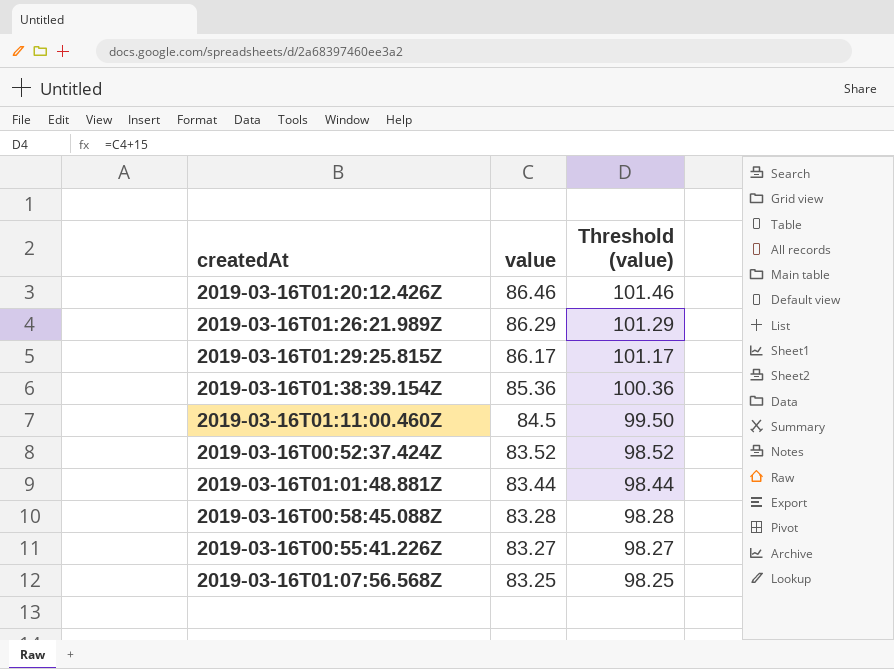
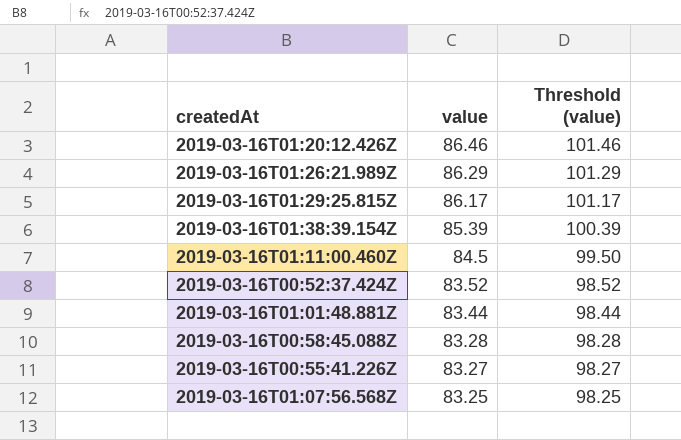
2019-03-16T01:38:39.154Z | value: 85.36 -> 85.39
2019-03-16T01:38:39.154Z | Threshold (value): 100.36 -> 100.39

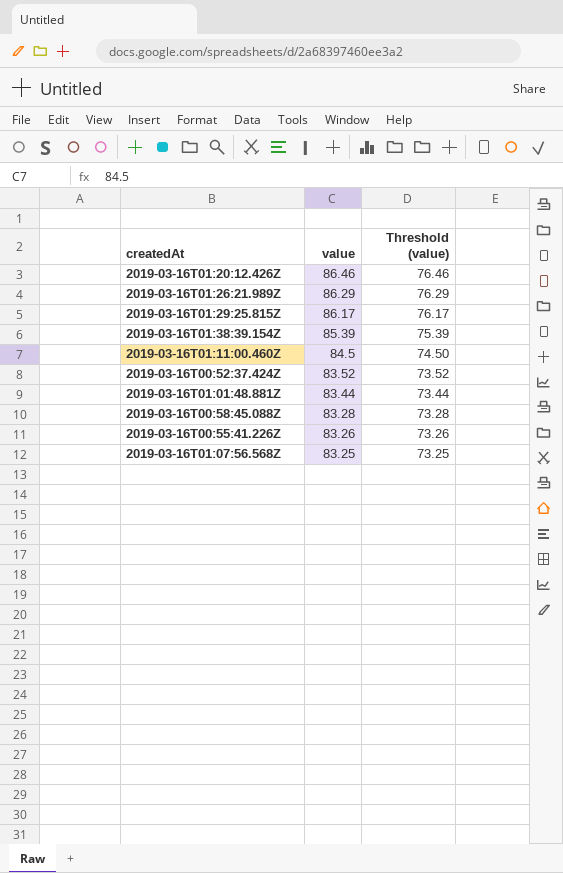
column Threshold (value) | formula: [value] + 15 -> [value] - 10
2019-03-16T00:55:41.226Z | value: 83.27 -> 83.26

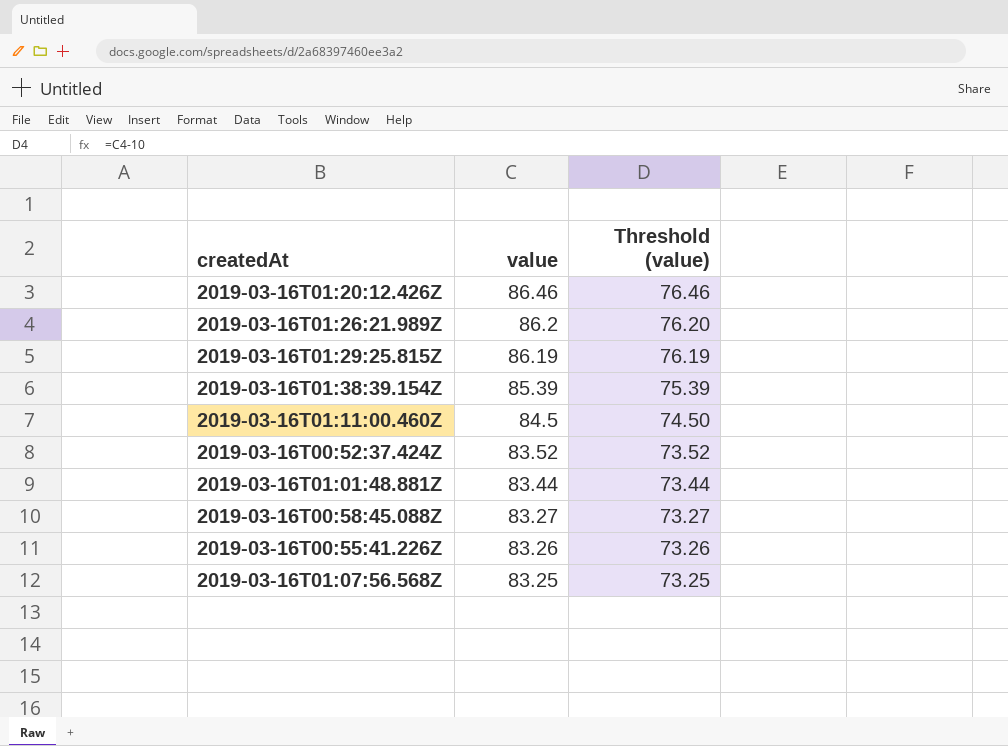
2019-03-16T01:26:21.989Z | value: 86.29 -> 86.2
2019-03-16T01:26:21.989Z | Threshold (value): 76.29 -> 76.20
2019-03-16T01:29:25.815Z | value: 86.17 -> 86.19
2019-03-16T01:29:25.815Z | Threshold (value): 76.17 -> 76.19
2019-03-16T00:58:45.088Z | value: 83.28 -> 83.27
2019-03-16T00:58:45.088Z | Threshold (value): 73.28 -> 73.27

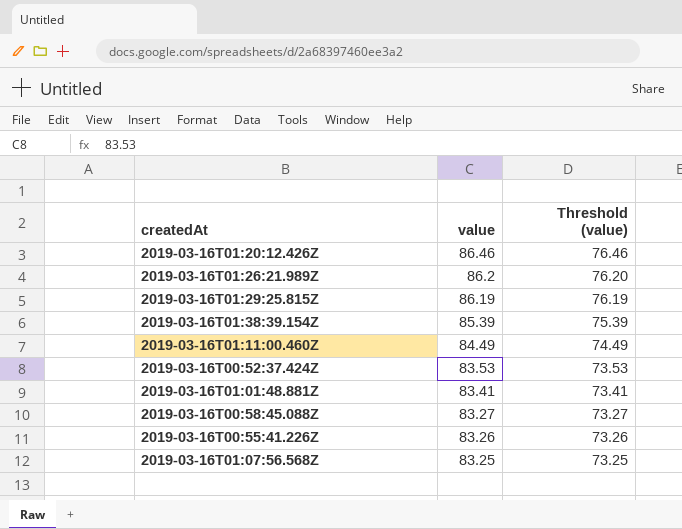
2019-03-16T01:11:00.460Z | value: 84.5 -> 84.49
2019-03-16T01:11:00.460Z | Threshold (value): 74.50 -> 74.49
2019-03-16T00:52:37.424Z | value: 83.52 -> 83.53
2019-03-16T00:52:37.424Z | Threshold (value): 73.52 -> 73.53
2019-03-16T01:01:48.881Z | value: 83.44 -> 83.41
2019-03-16T01:01:48.881Z | Threshold (value): 73.44 -> 73.41

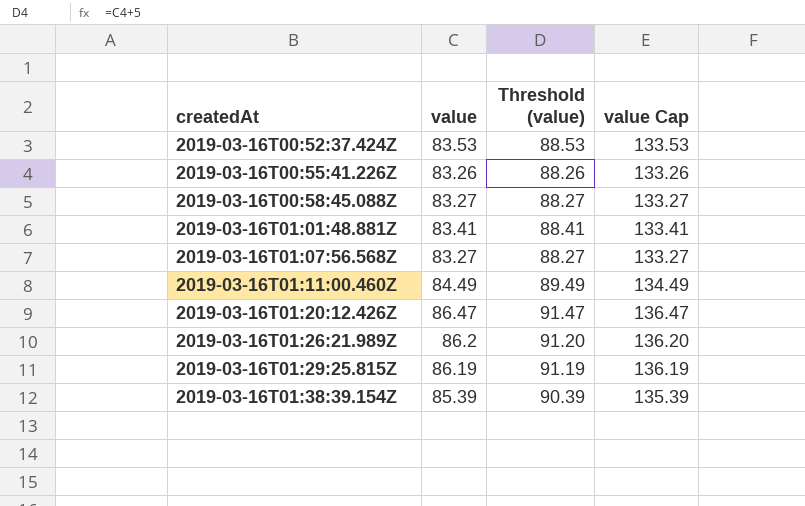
row order: value descending -> createdAt ascending
column Threshold (value) | formula: [value] - 10 -> [value] + 5
column value Cap | formula: none -> [value] + 50
2019-03-16T01:07:56.568Z | value: 83.25 -> 83.27
2019-03-16T01:20:12.426Z | value: 86.46 -> 86.47

